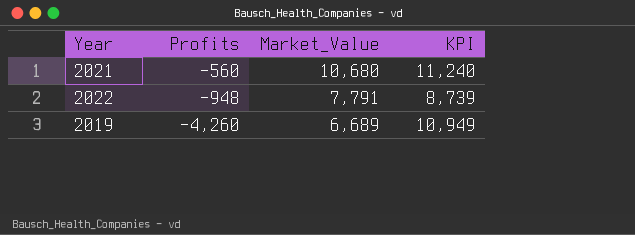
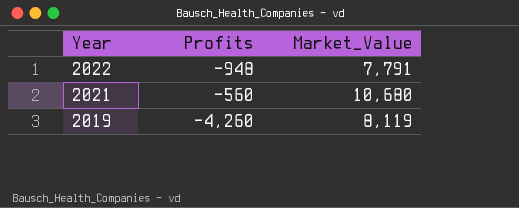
row order: Profits descending -> Year descending
column KPI | formula: [Market_Value] - [Profits] -> none
2019 | Market_Value: 6,689 -> 8,119

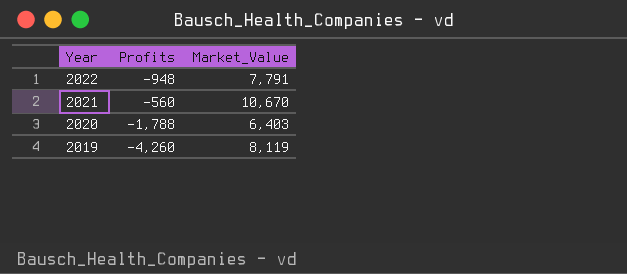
2021 | Market_Value: 10,680 -> 10,670
row 2020: none -> -1,788 | 6,403

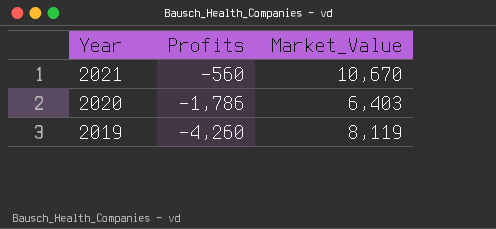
row 2022: -948 | 7,791 -> none
2020 | Profits: -1,788 -> -1,786

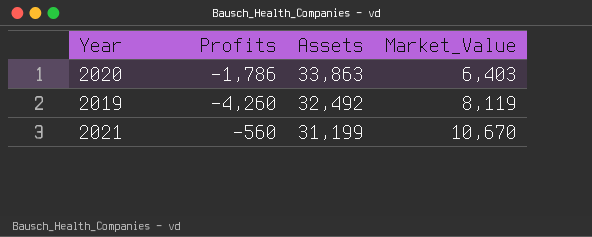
row order: Year descending -> Assets descending
column Assets | position: none -> 3

